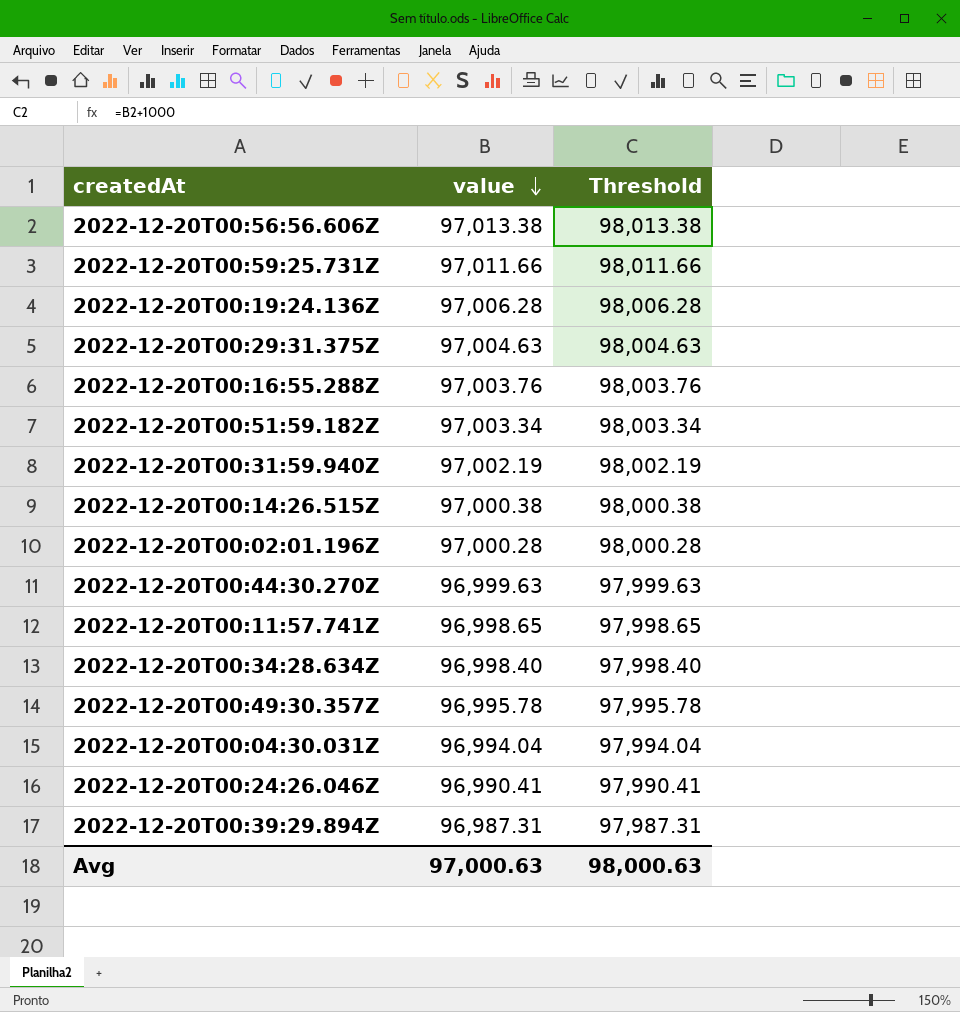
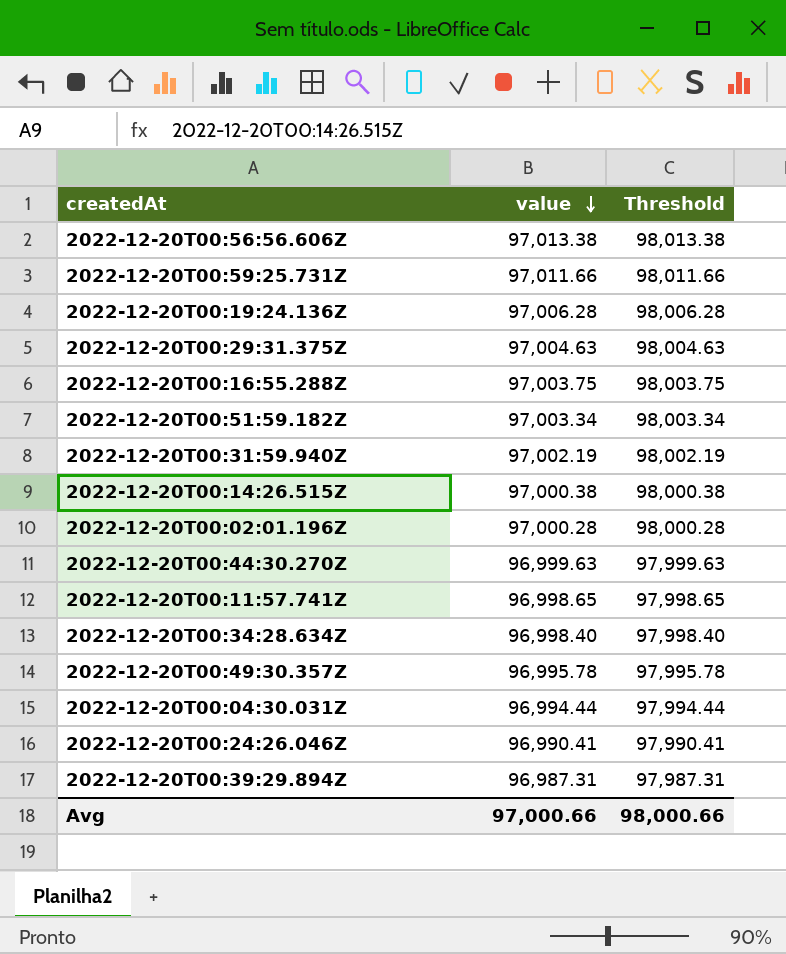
2022-12-20T00:16:55.288Z | value: 97,003.76 -> 97,003.75
2022-12-20T00:16:55.288Z | Threshold: 98,003.76 -> 98,003.75
2022-12-20T00:04:30.031Z | value: 96,994.04 -> 96,994.44
2022-12-20T00:04:30.031Z | Threshold: 97,994.04 -> 97,994.44
Avg | value: 97,000.63 -> 97,000.66
Avg | Threshold: 98,000.63 -> 98,000.66

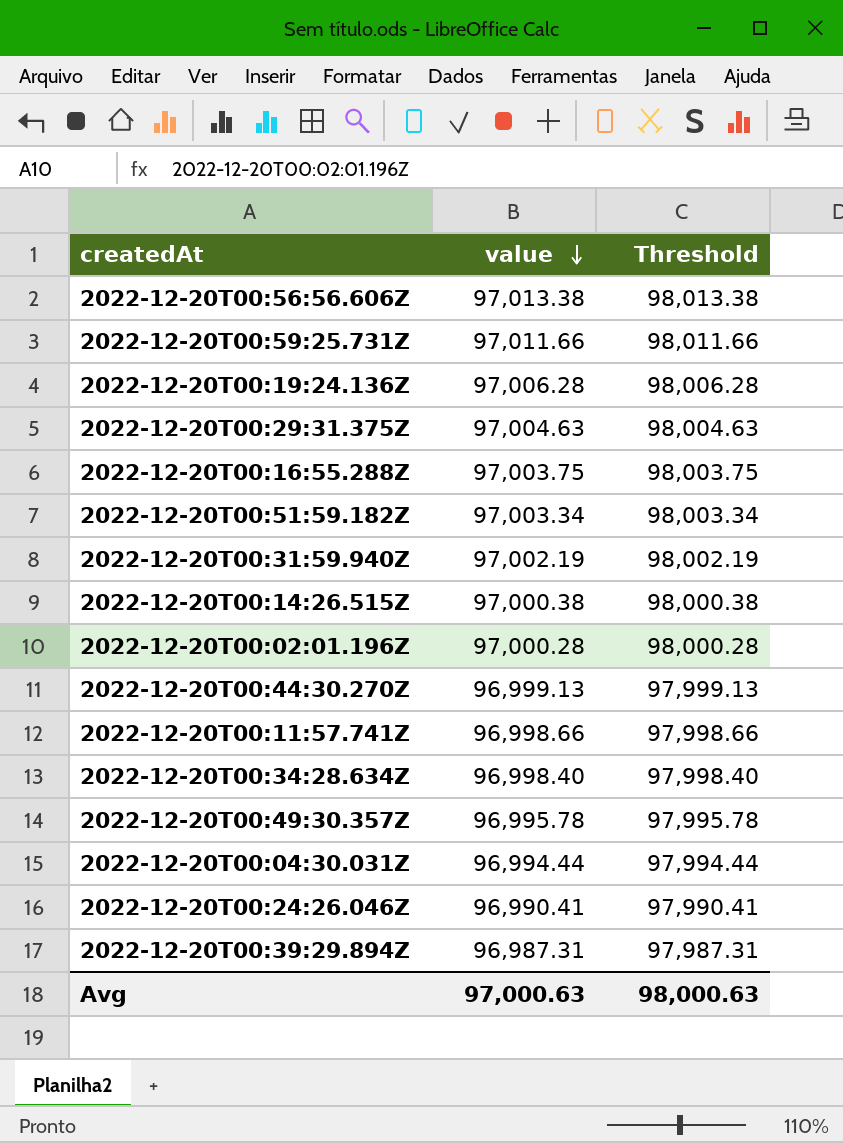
2022-12-20T00:44:30.270Z | value: 96,999.63 -> 96,999.13
2022-12-20T00:44:30.270Z | Threshold: 97,999.63 -> 97,999.13
2022-12-20T00:11:57.741Z | value: 96,998.65 -> 96,998.66
2022-12-20T00:11:57.741Z | Threshold: 97,998.65 -> 97,998.66
Avg | value: 97,000.66 -> 97,000.63
Avg | Threshold: 98,000.66 -> 98,000.63

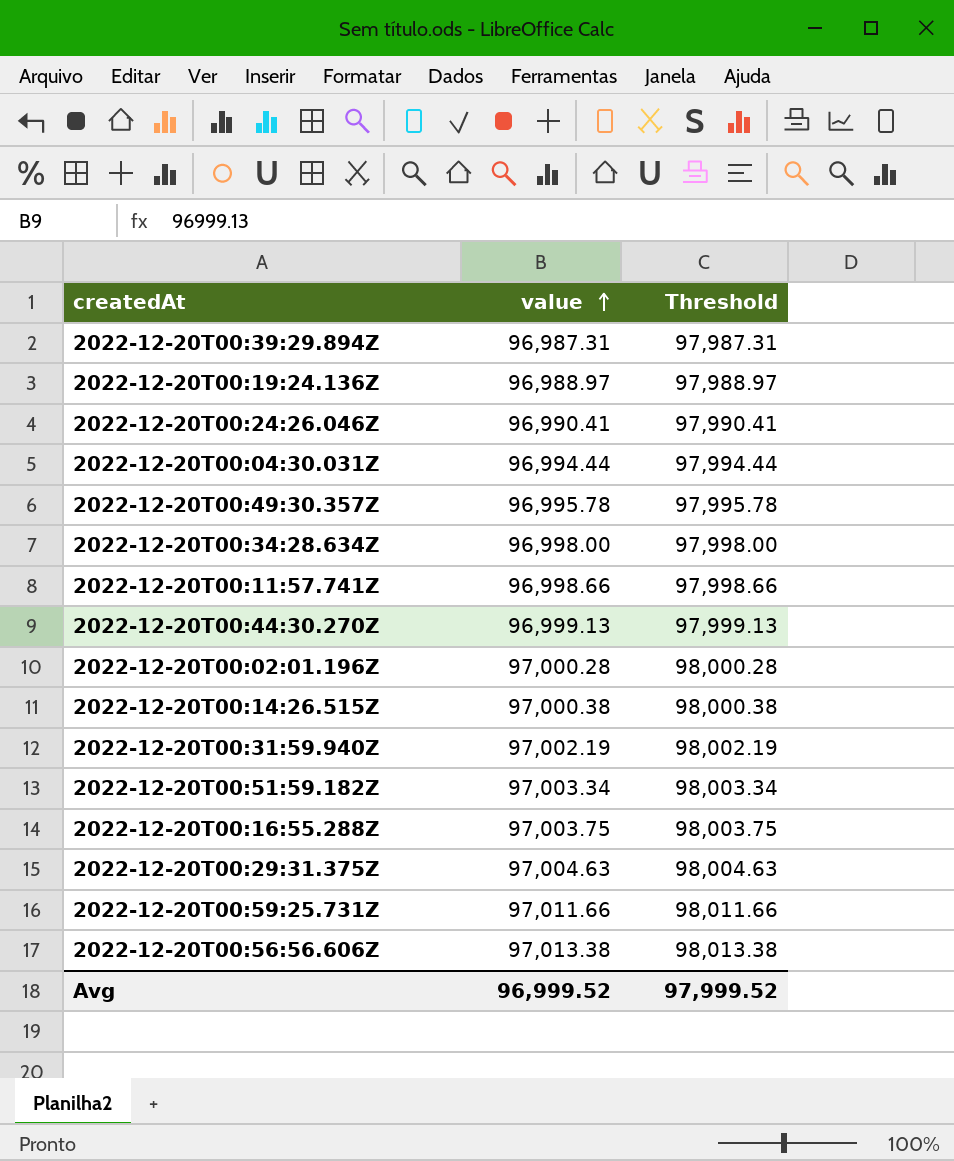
row order: value descending -> value ascending
2022-12-20T00:19:24.136Z | value: 97,006.28 -> 96,988.97
2022-12-20T00:19:24.136Z | Threshold: 98,006.28 -> 97,988.97
2022-12-20T00:34:28.634Z | value: 96,998.40 -> 96,998.00
2022-12-20T00:34:28.634Z | Threshold: 97,998.40 -> 97,998.00
Avg | value: 97,000.63 -> 96,999.52
Avg | Threshold: 98,000.63 -> 97,999.52

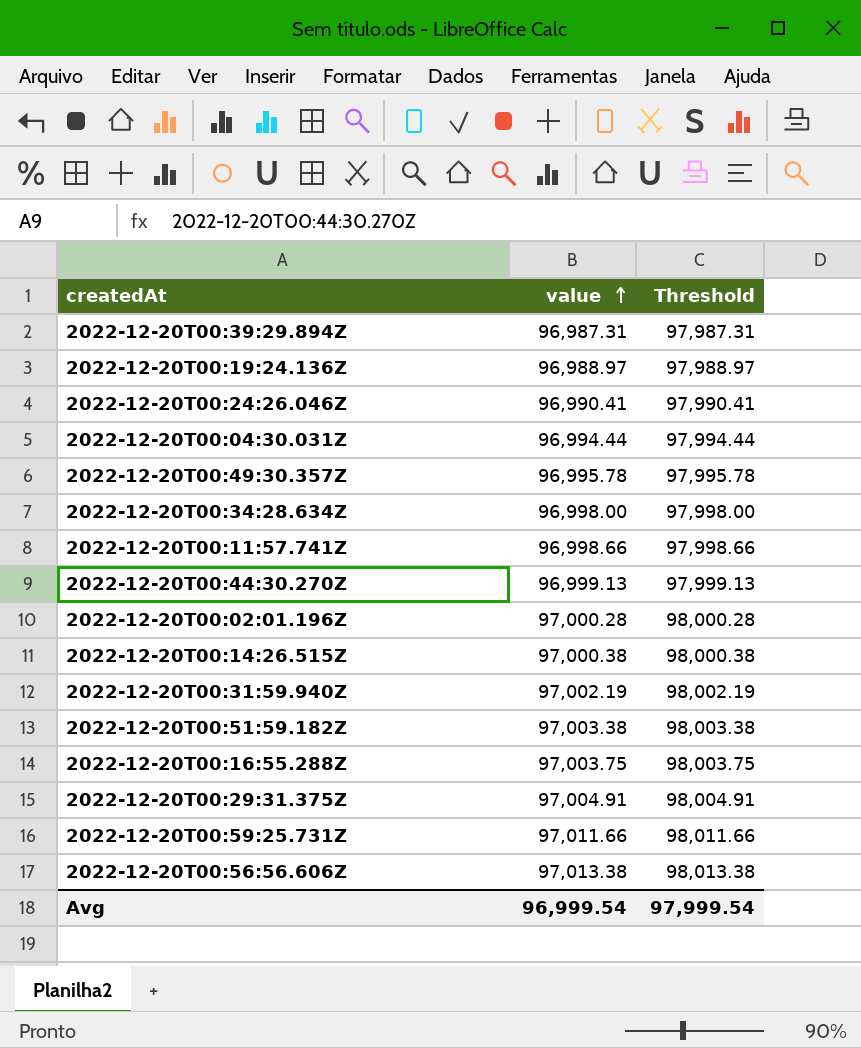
2022-12-20T00:51:59.182Z | value: 97,003.34 -> 97,003.38
2022-12-20T00:51:59.182Z | Threshold: 98,003.34 -> 98,003.38
2022-12-20T00:29:31.375Z | value: 97,004.63 -> 97,004.91
2022-12-20T00:29:31.375Z | Threshold: 98,004.63 -> 98,004.91
Avg | value: 96,999.52 -> 96,999.54
Avg | Threshold: 97,999.52 -> 97,999.54

